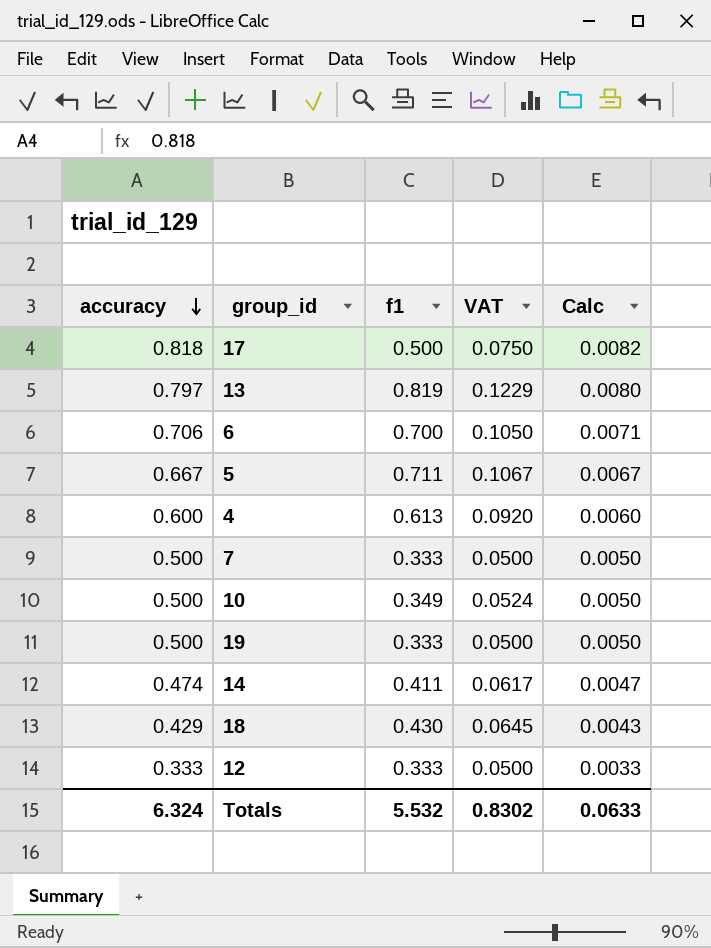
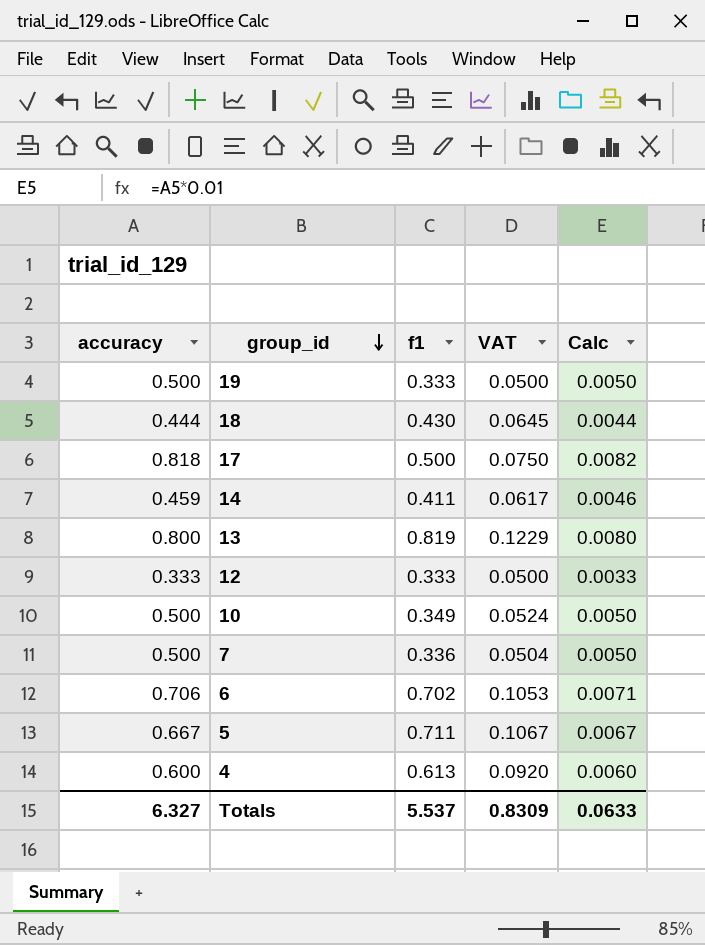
row order: accuracy descending -> group_id descending
18 | accuracy: 0.429 -> 0.444
18 | Calc: 0.0043 -> 0.0044
14 | accuracy: 0.474 -> 0.459
14 | Calc: 0.0047 -> 0.0046
13 | accuracy: 0.797 -> 0.800
7 | f1: 0.333 -> 0.336
7 | VAT: 0.0500 -> 0.0504
6 | f1: 0.700 -> 0.702
6 | VAT: 0.1050 -> 0.1053
Totals | accuracy: 6.324 -> 6.327
Totals | f1: 5.532 -> 5.537
Totals | VAT: 0.8302 -> 0.8309

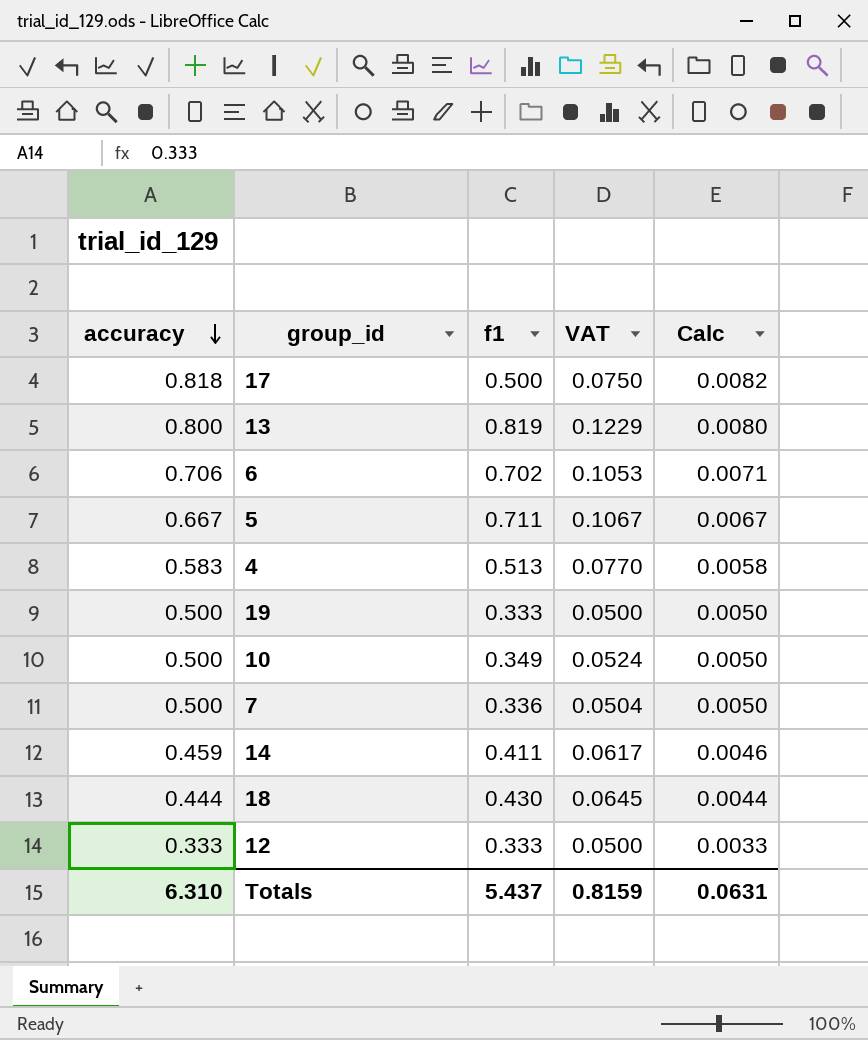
row order: group_id descending -> accuracy descending
4 | accuracy: 0.600 -> 0.583
4 | f1: 0.613 -> 0.513
4 | VAT: 0.0920 -> 0.0770
4 | Calc: 0.0060 -> 0.0058
Totals | accuracy: 6.327 -> 6.310
Totals | f1: 5.537 -> 5.437
Totals | VAT: 0.8309 -> 0.8159
Totals | Calc: 0.0633 -> 0.0631

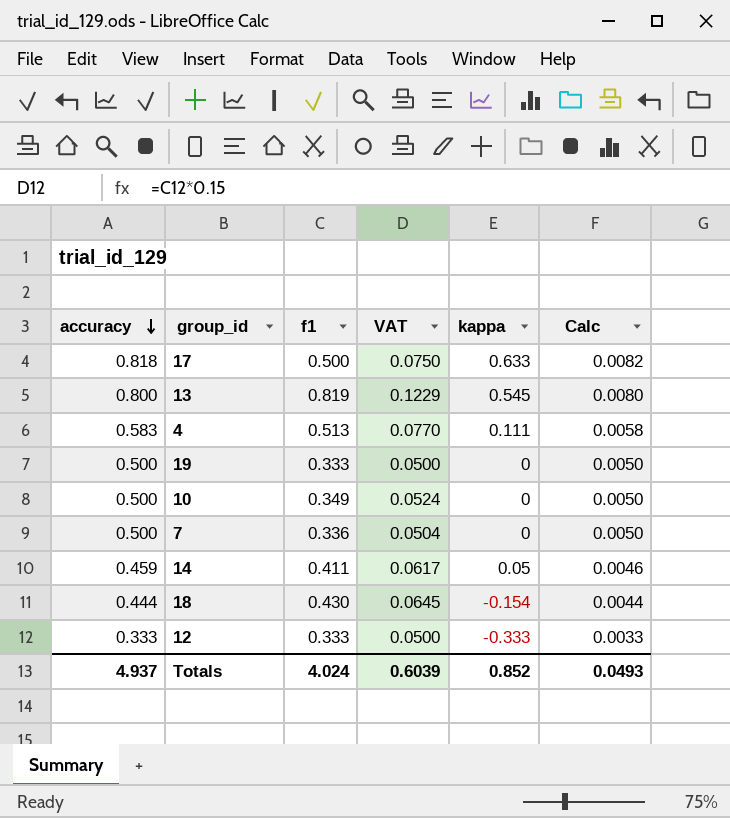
column kappa | position: none -> 5
row 6: 0.706 | 0.702 | 0.1053 | 0.0071 -> none
row 5: 0.667 | 0.711 | 0.1067 | 0.0067 -> none
Totals | accuracy: 6.310 -> 4.937
Totals | f1: 5.437 -> 4.024
Totals | VAT: 0.8159 -> 0.6039
Totals | Calc: 0.0631 -> 0.0493

